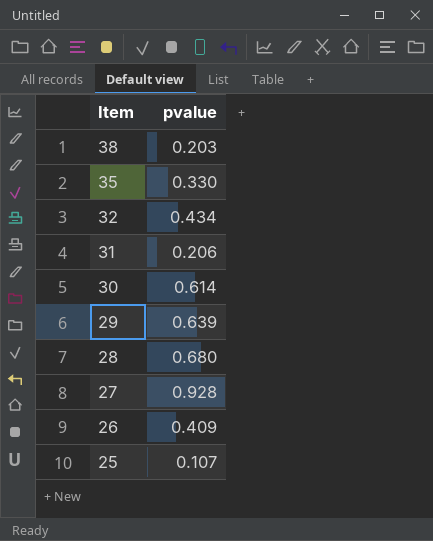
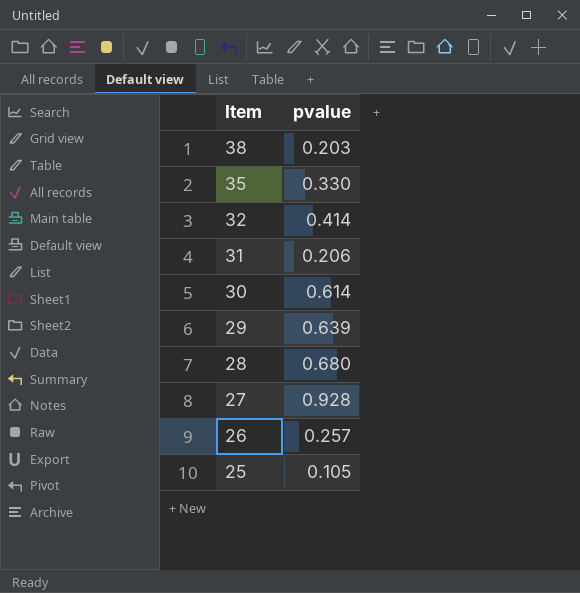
32 | pvalue: 0.434 -> 0.414
26 | pvalue: 0.409 -> 0.257
25 | pvalue: 0.107 -> 0.105

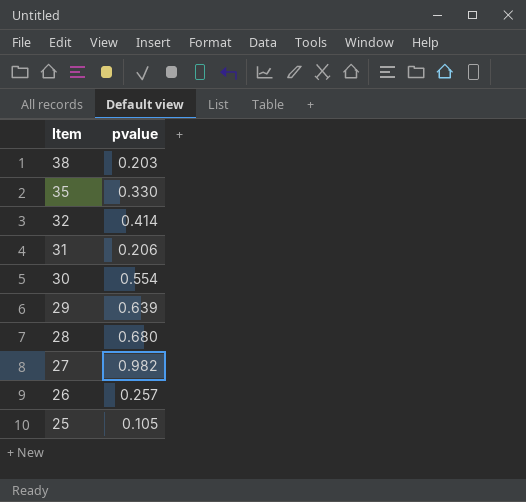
30 | pvalue: 0.614 -> 0.554
27 | pvalue: 0.928 -> 0.982

